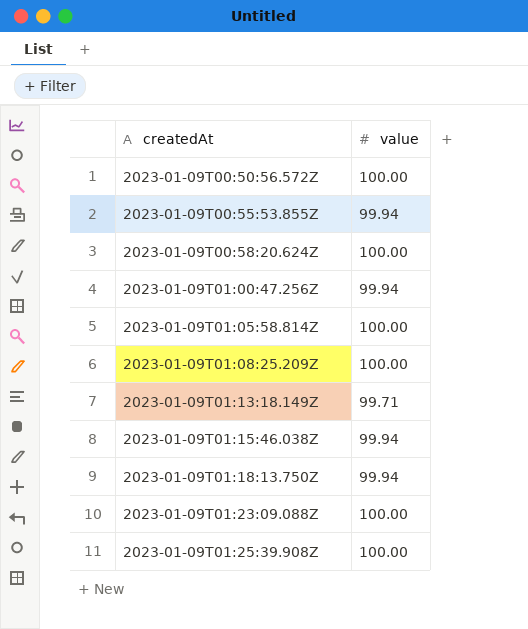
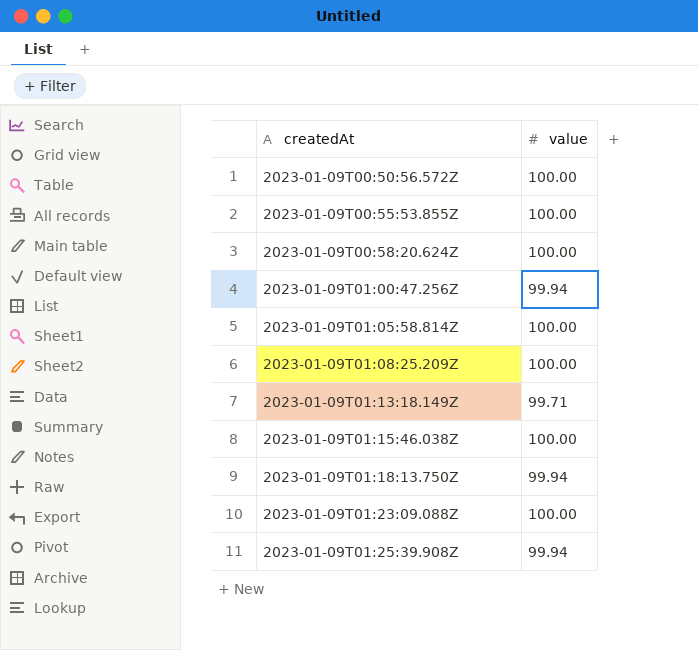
2023-01-09T00:55:53.855Z | value: 99.94 -> 100.00
2023-01-09T01:15:46.038Z | value: 99.94 -> 100.00
2023-01-09T01:25:39.908Z | value: 100.00 -> 99.94

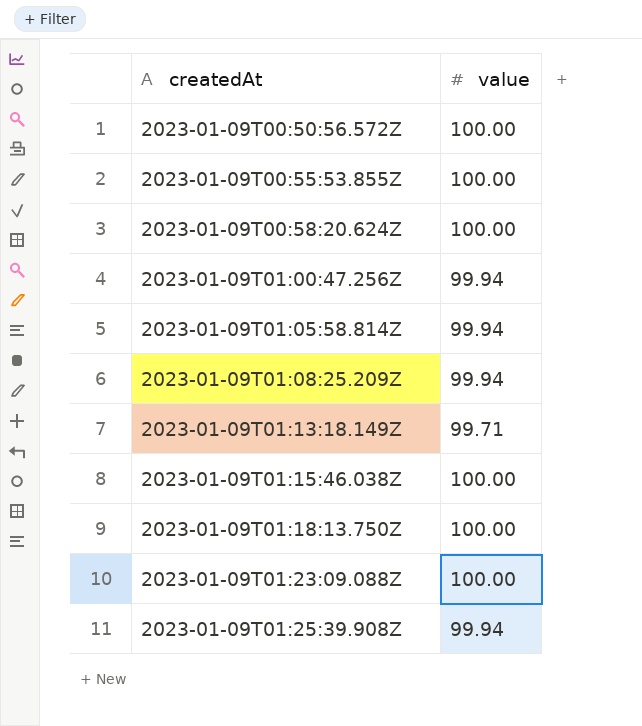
2023-01-09T01:05:58.814Z | value: 100.00 -> 99.94
2023-01-09T01:08:25.209Z | value: 100.00 -> 99.94
2023-01-09T01:18:13.750Z | value: 99.94 -> 100.00

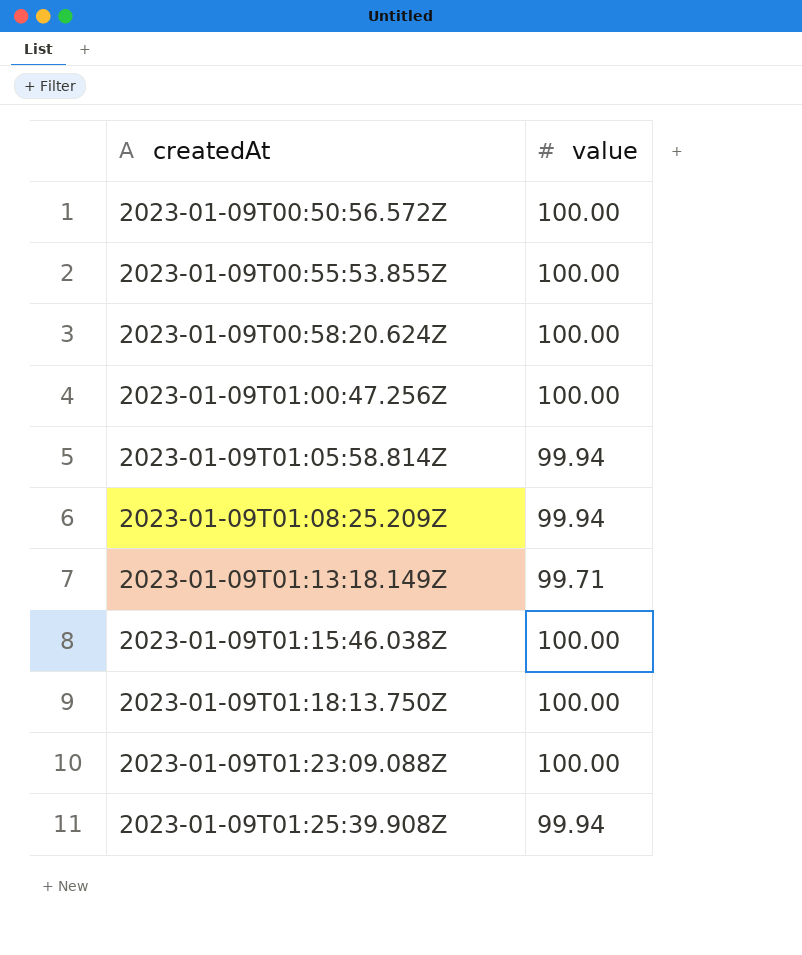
2023-01-09T01:00:47.256Z | value: 99.94 -> 100.00

